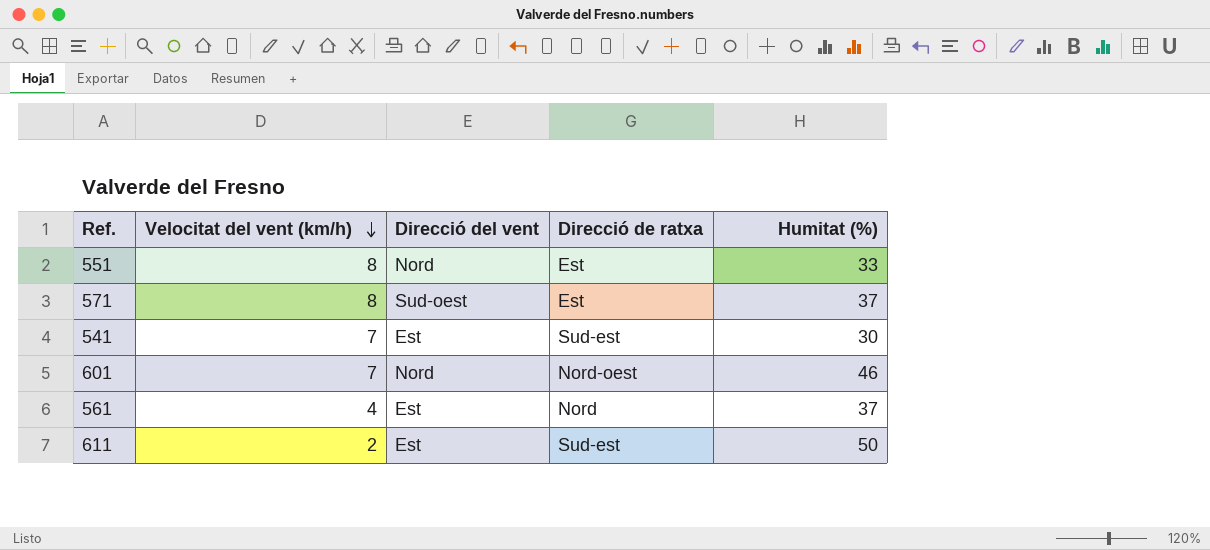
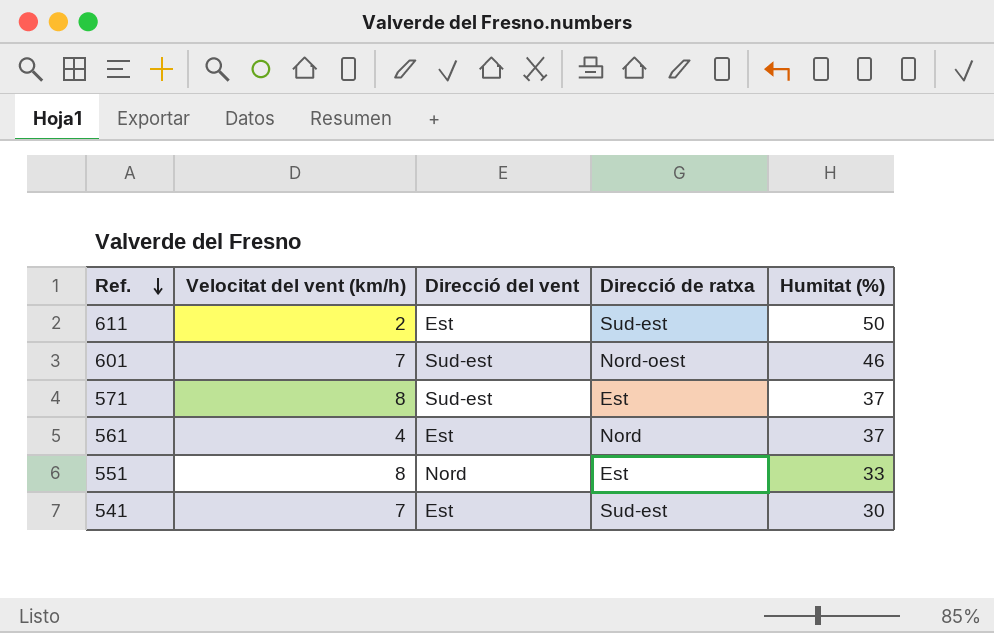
row order: Velocitat del vent (km/h) descending -> Ref. descending
601 | Direcció del vent: Nord -> Sud-est
571 | Direcció del vent: Sud-oest -> Sud-est

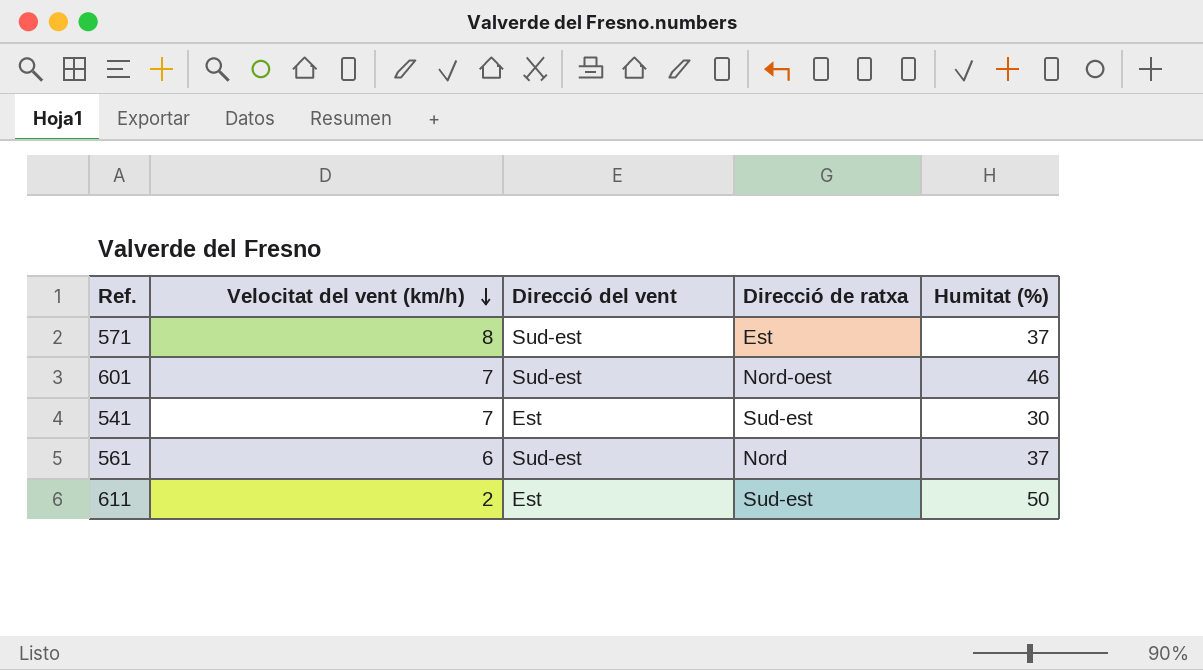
row order: Ref. descending -> Velocitat del vent (km/h) descending
row 551: 8 | Nord | Est | 33 -> none
561 | Velocitat del vent (km/h): 4 -> 6
561 | Direcció del vent: Est -> Sud-est

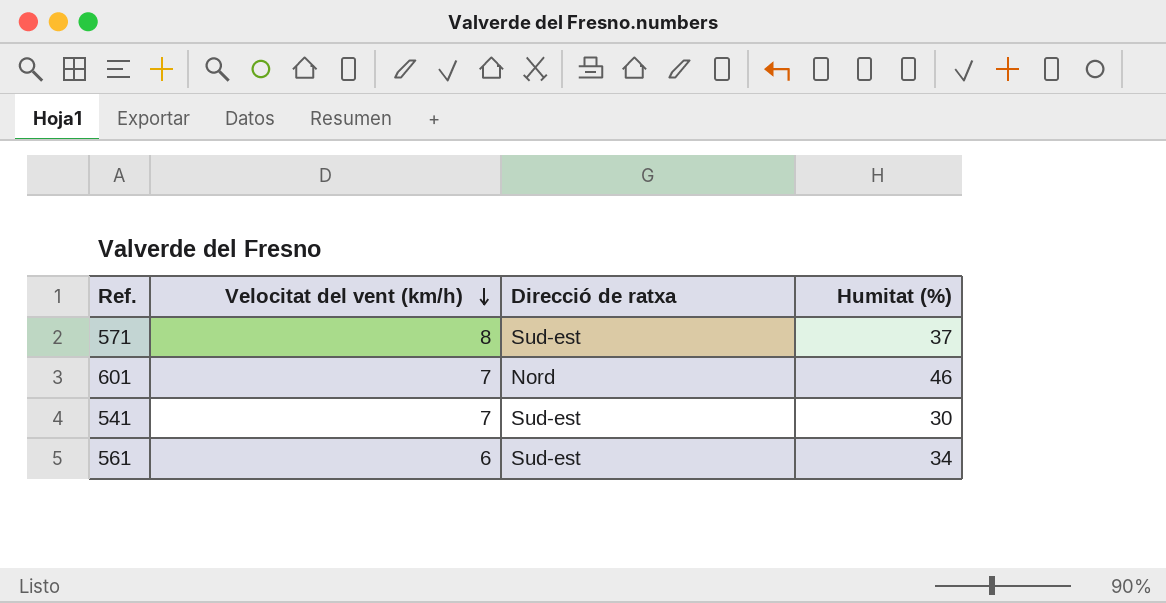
column Direcció del vent | position: 3 -> none
row 611: 2 | Est | Sud-est | 50 -> none
571 | Direcció de ratxa: Est -> Sud-est
601 | Direcció de ratxa: Nord-oest -> Nord
561 | Direcció de ratxa: Nord -> Sud-est
561 | Humitat (%): 37 -> 34

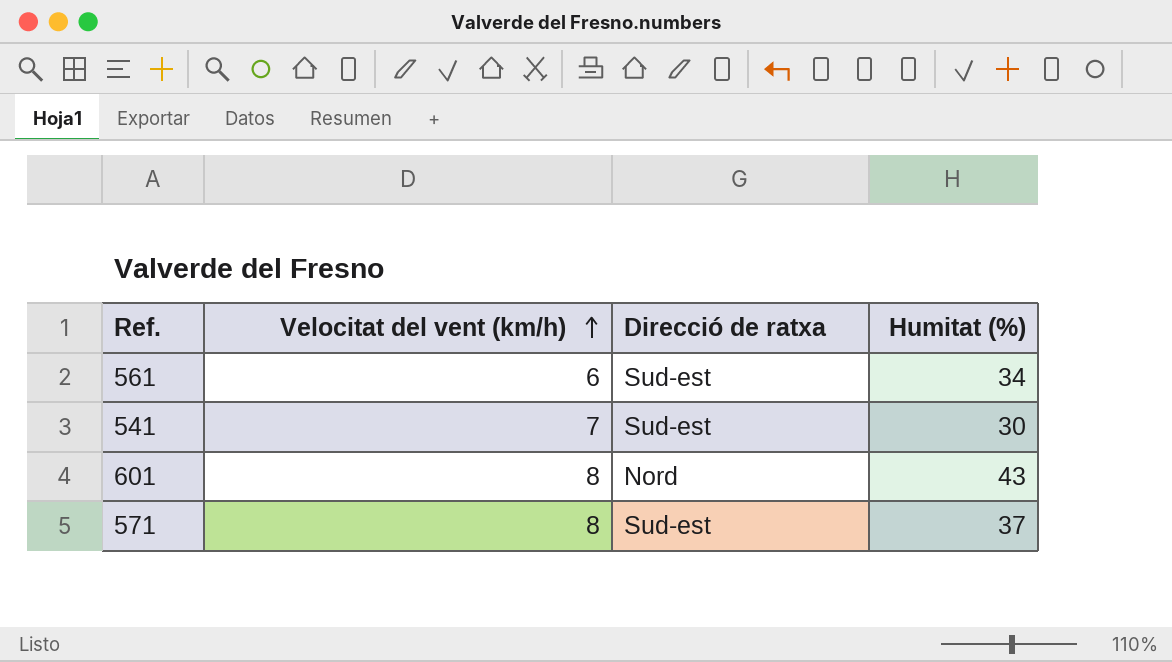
row order: Velocitat del vent (km/h) descending -> Velocitat del vent (km/h) ascending
601 | Velocitat del vent (km/h): 7 -> 8
601 | Humitat (%): 46 -> 43

